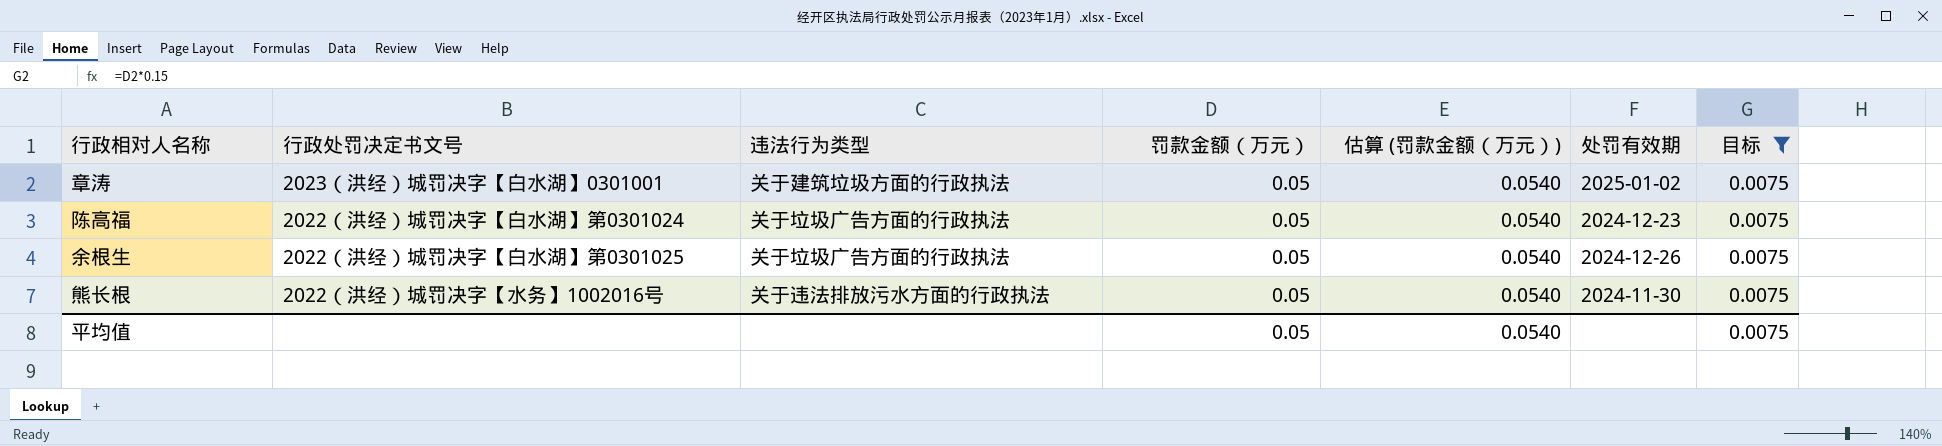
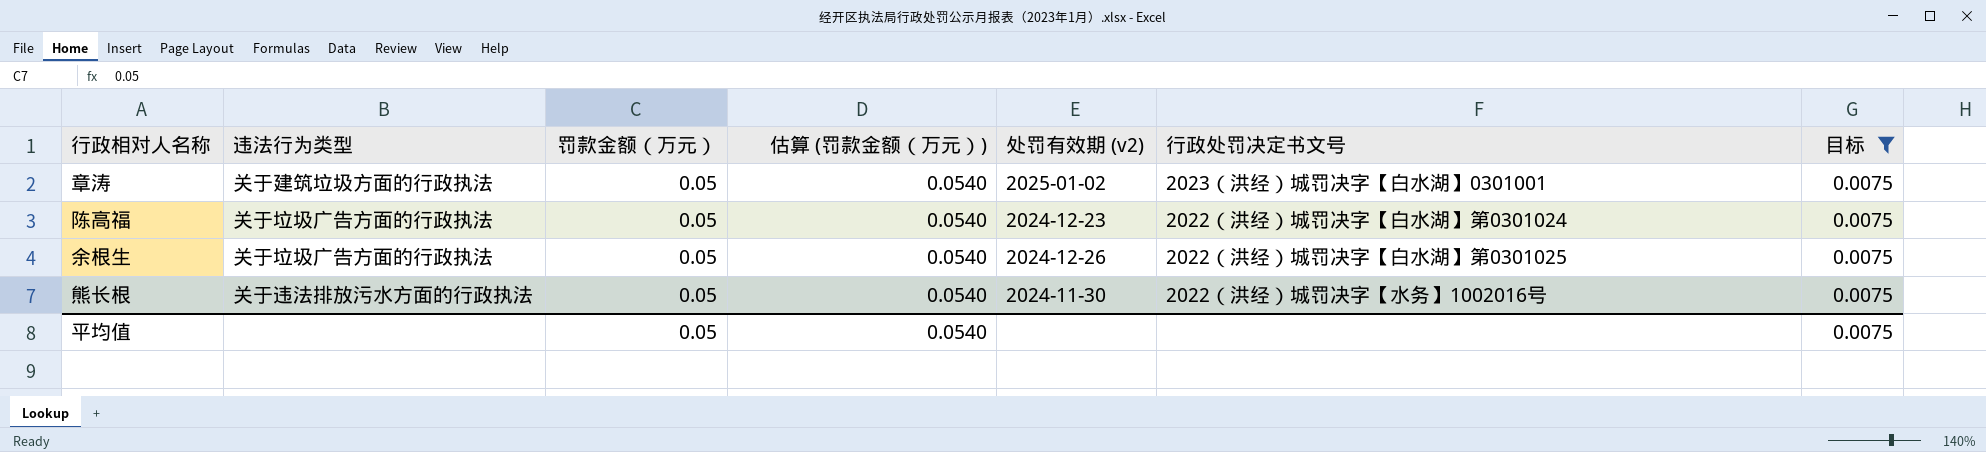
column name: 处罚有效期 -> 处罚有效期 (v2)
column 行政处罚决定书文号 | position: 2 -> 6

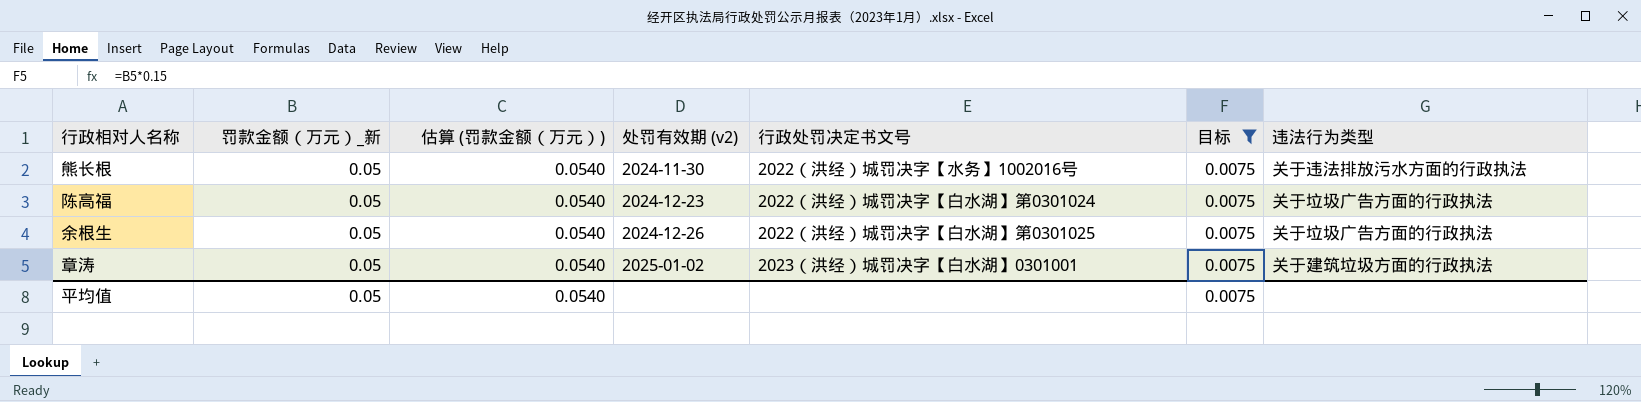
row order: none -> 处罚有效期 (v2) ascending
column name: 罚款金额（万元） -> 罚款金额（万元）_新
column 违法行为类型 | position: 2 -> 7

